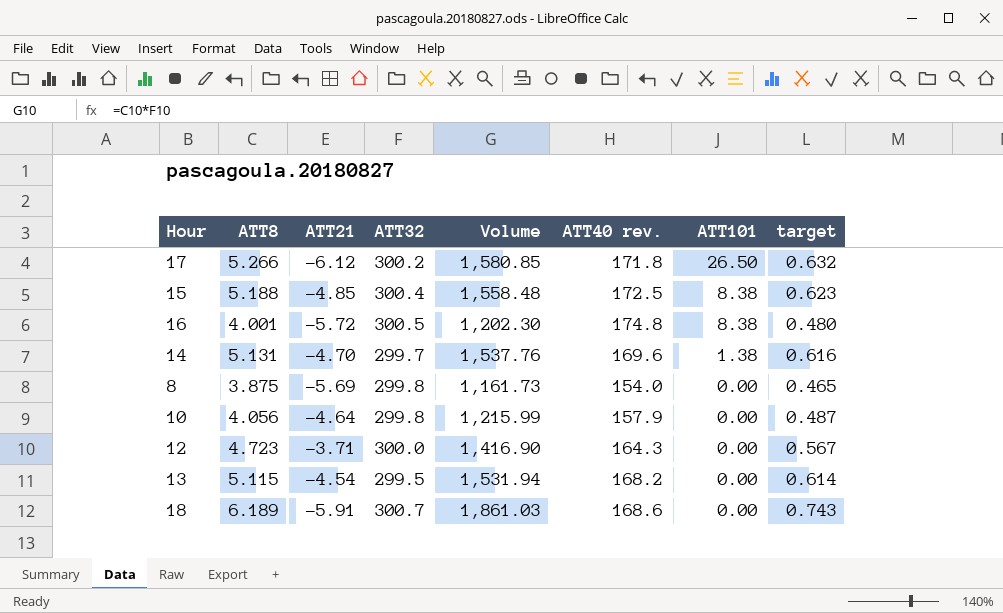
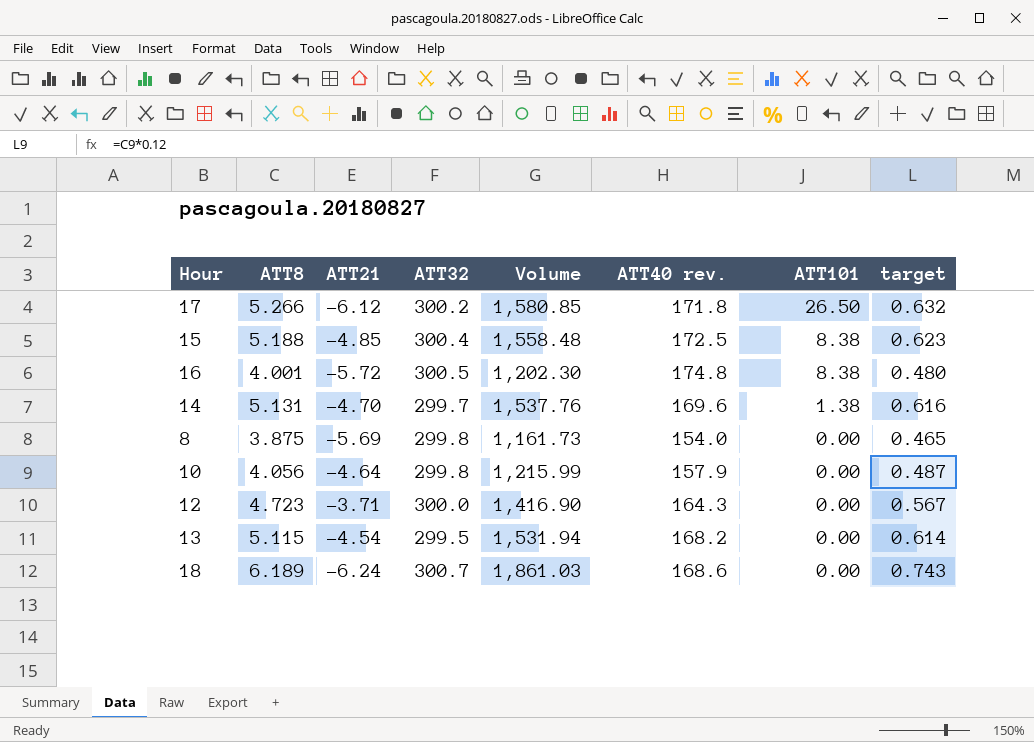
18 | ATT21: -5.91 -> -6.24

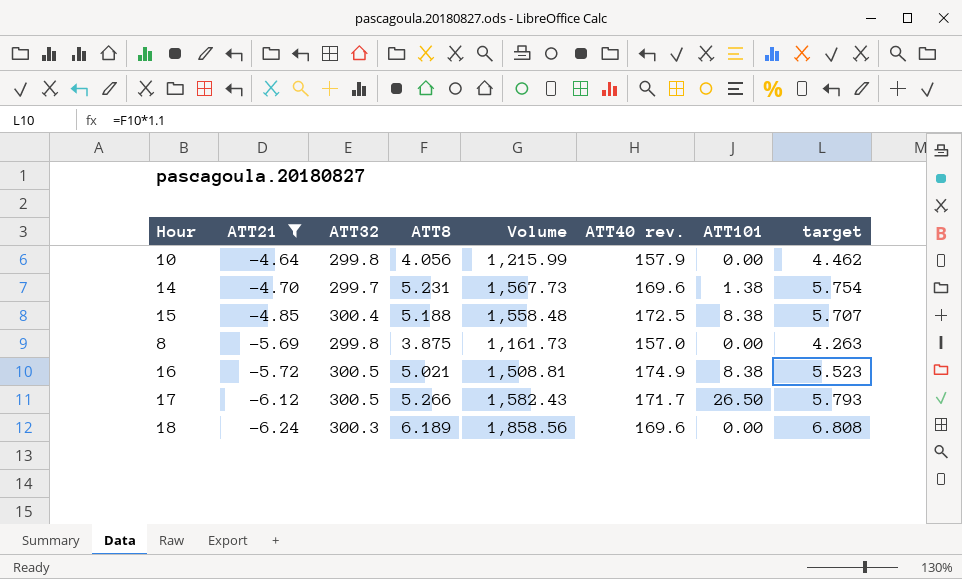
filter: none -> ATT21 <= -4.64
row order: ATT101 descending -> ATT21 descending
column ATT8 | position: 2 -> 4
column target | formula: [ATT8] * 0.12 -> [ATT8] * 1.1
14 | ATT8: 5.131 -> 5.231
14 | Volume: 1,537.76 -> 1,567.73
8 | ATT40 rev.: 154.0 -> 157.0
16 | ATT8: 4.001 -> 5.021
16 | Volume: 1,202.30 -> 1,508.81
16 | ATT40 rev.: 174.8 -> 174.9
17 | ATT32: 300.2 -> 300.5
17 | Volume: 1,580.85 -> 1,582.43
17 | ATT40 rev.: 171.8 -> 171.7
18 | ATT32: 300.7 -> 300.3
18 | Volume: 1,861.03 -> 1,858.56
18 | ATT40 rev.: 168.6 -> 169.6

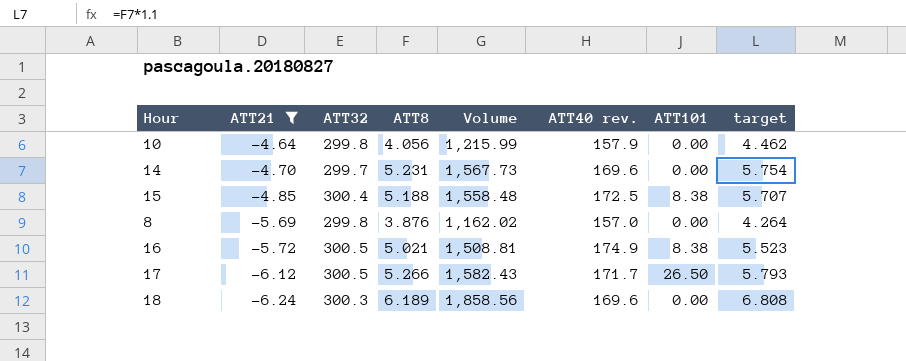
14 | ATT101: 1.38 -> 0.00
8 | ATT8: 3.875 -> 3.876
8 | Volume: 1,161.73 -> 1,162.02
8 | target: 4.263 -> 4.264

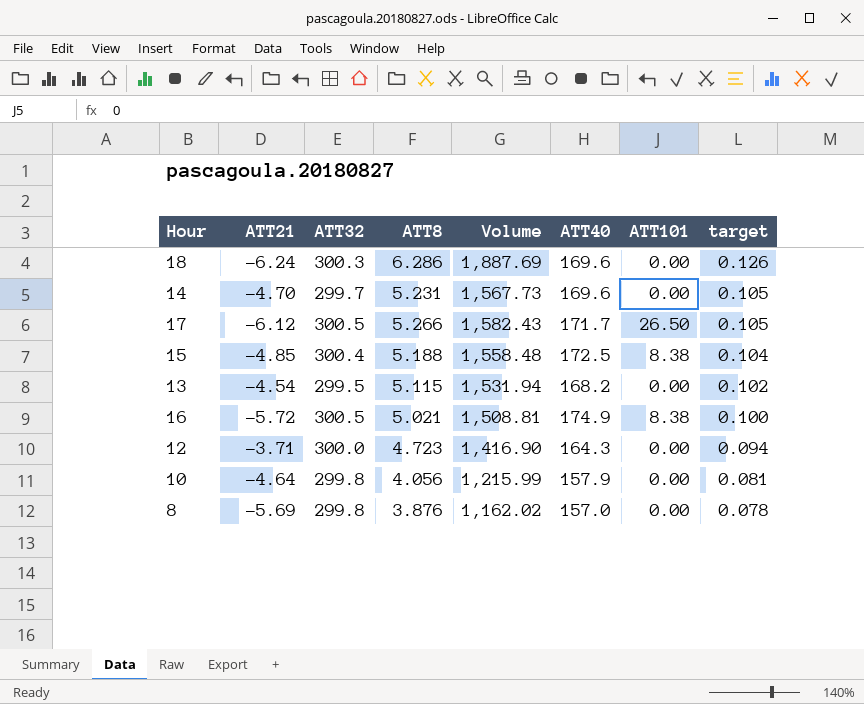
filter: ATT21 <= -4.64 -> none
row order: ATT21 descending -> target descending
column name: ATT40 rev. -> ATT40
column target | formula: [ATT8] * 1.1 -> [ATT8] * 0.02
18 | ATT8: 6.189 -> 6.286
18 | Volume: 1,858.56 -> 1,887.69

